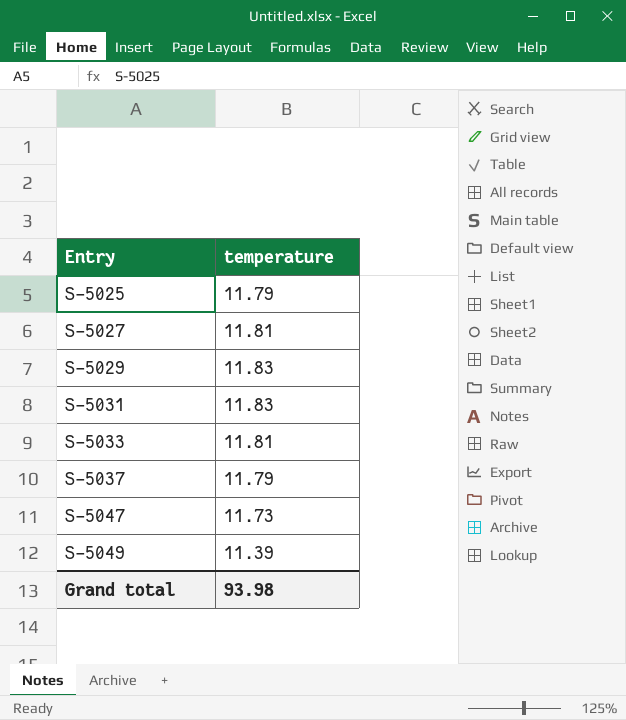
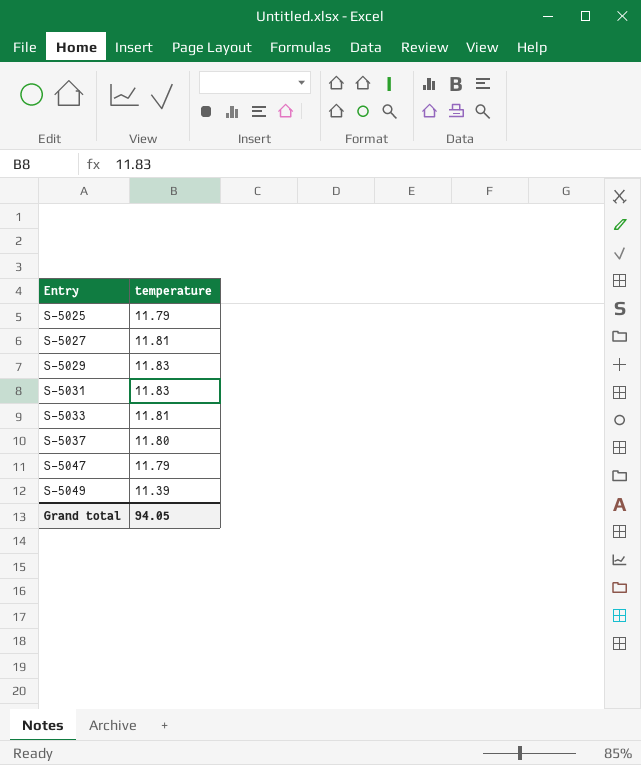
S-5037 | temperature: 11.79 -> 11.80
S-5047 | temperature: 11.73 -> 11.79
Grand total | temperature: 93.98 -> 94.05

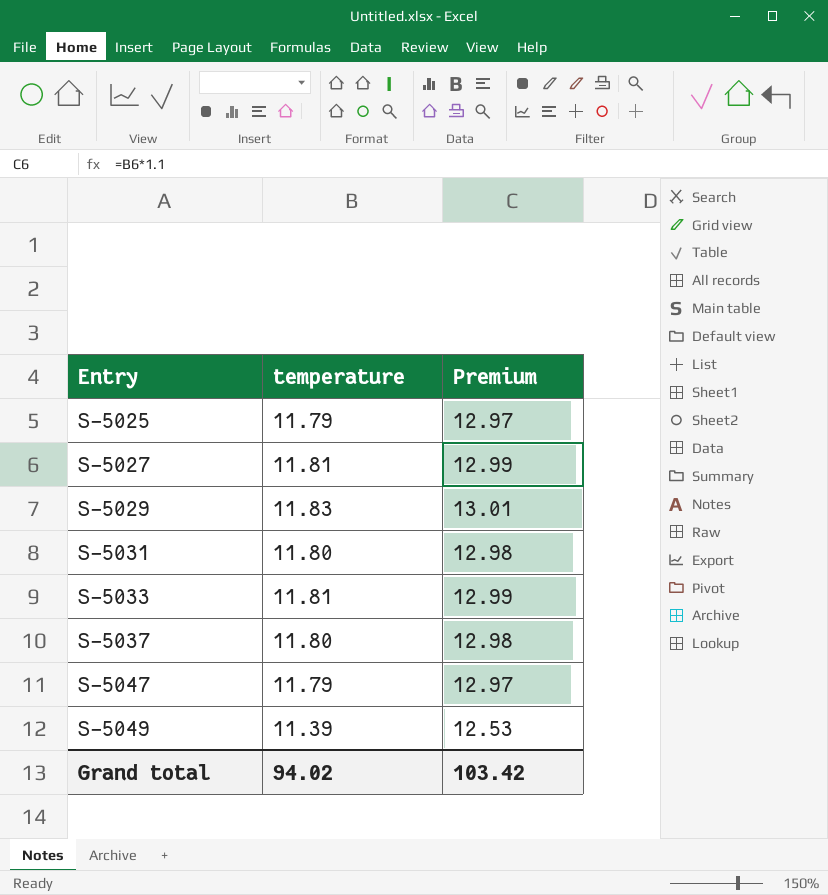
column Premium | formula: none -> [temperature] * 1.1
S-5031 | temperature: 11.83 -> 11.80
Grand total | temperature: 94.05 -> 94.02

